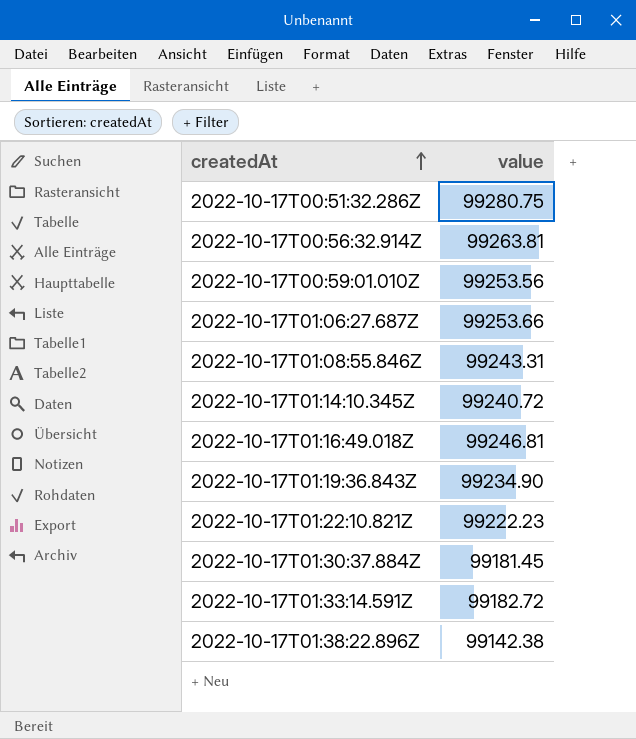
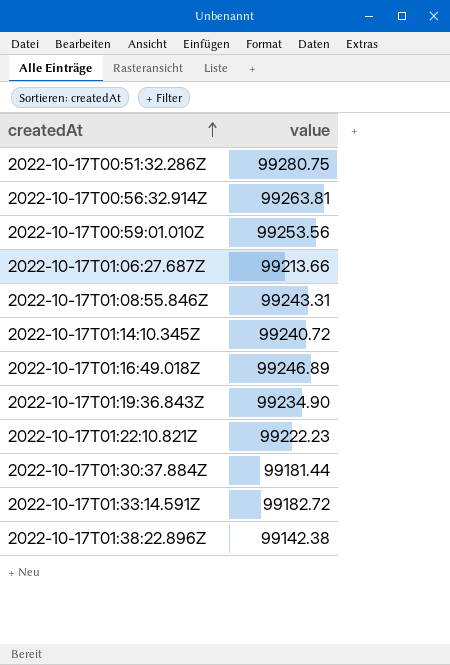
2022-10-17T01:06:27.687Z | value: 99253.66 -> 99213.66
2022-10-17T01:16:49.018Z | value: 99246.81 -> 99246.89
2022-10-17T01:30:37.884Z | value: 99181.45 -> 99181.44

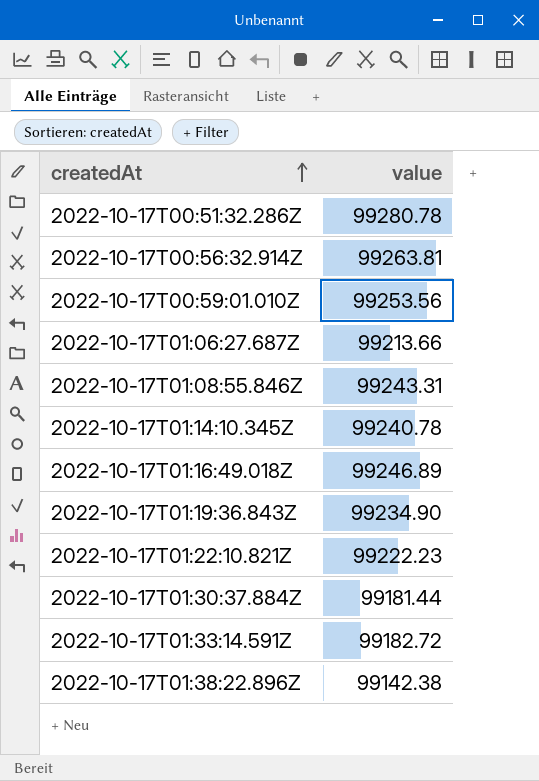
2022-10-17T00:51:32.286Z | value: 99280.75 -> 99280.78
2022-10-17T01:14:10.345Z | value: 99240.72 -> 99240.78

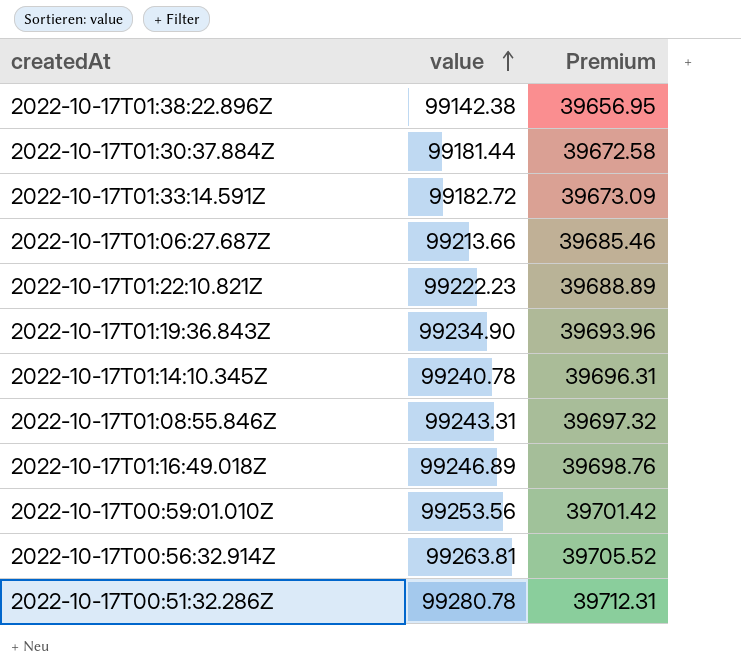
row order: createdAt ascending -> value ascending
column Premium | formula: none -> [value] * 0.4

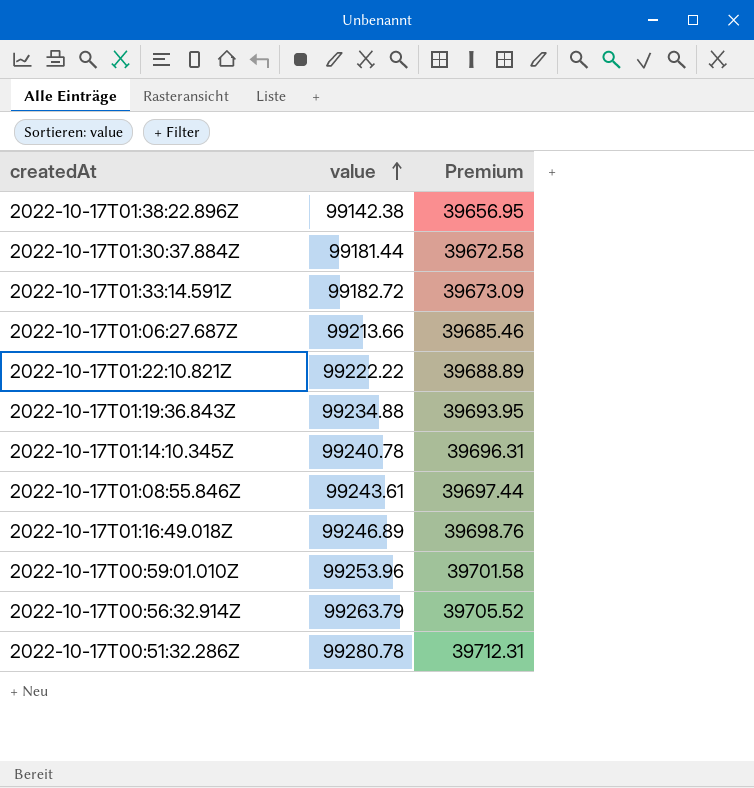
2022-10-17T01:22:10.821Z | value: 99222.23 -> 99222.22
2022-10-17T01:19:36.843Z | value: 99234.90 -> 99234.88
2022-10-17T01:19:36.843Z | Premium: 39693.96 -> 39693.95
2022-10-17T01:08:55.846Z | value: 99243.31 -> 99243.61
2022-10-17T01:08:55.846Z | Premium: 39697.32 -> 39697.44
2022-10-17T00:59:01.010Z | value: 99253.56 -> 99253.96
2022-10-17T00:59:01.010Z | Premium: 39701.42 -> 39701.58
2022-10-17T00:56:32.914Z | value: 99263.81 -> 99263.79

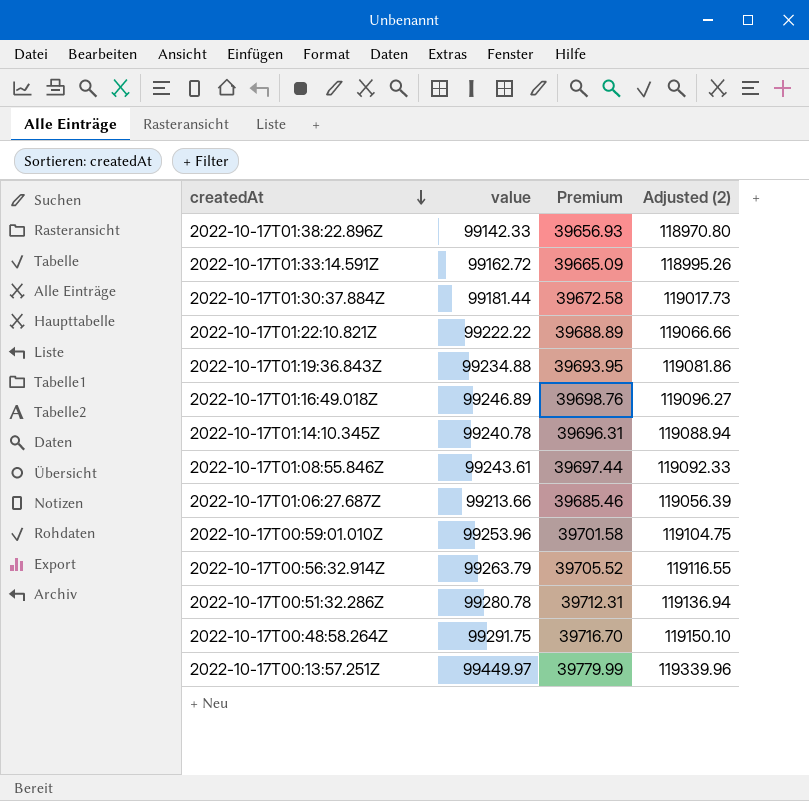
row order: value ascending -> createdAt descending
column Adjusted (2) | formula: none -> [value] * 1.2
2022-10-17T01:38:22.896Z | value: 99142.38 -> 99142.33
2022-10-17T01:38:22.896Z | Premium: 39656.95 -> 39656.93
2022-10-17T01:33:14.591Z | value: 99182.72 -> 99162.72
2022-10-17T01:33:14.591Z | Premium: 39673.09 -> 39665.09
row 2022-10-17T00:48:58.264Z: none -> 99291.75 | 39716.70 | 119150.10
row 2022-10-17T00:13:57.251Z: none -> 99449.97 | 39779.99 | 119339.96

